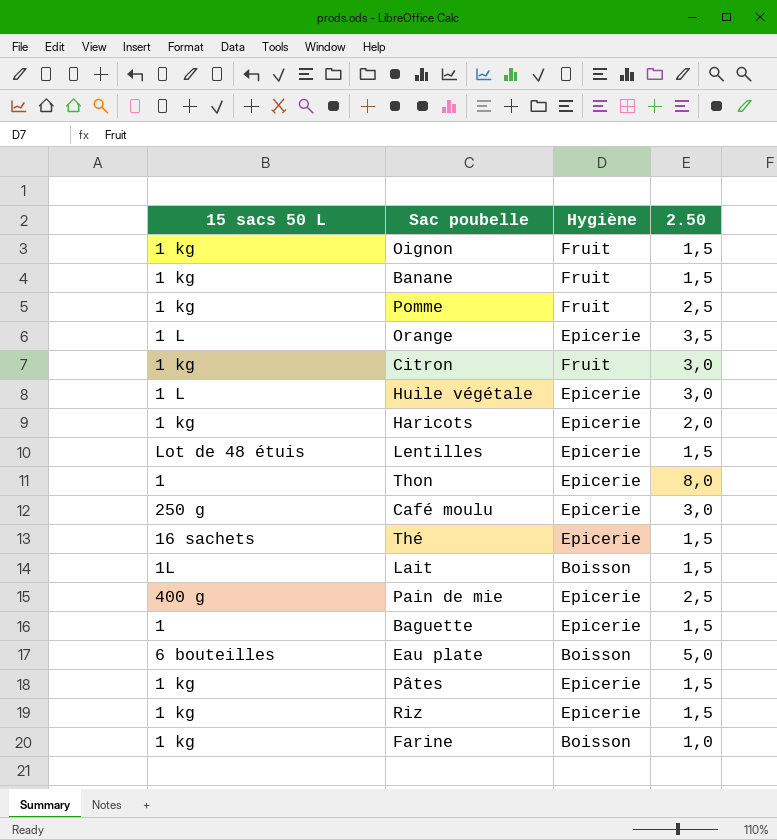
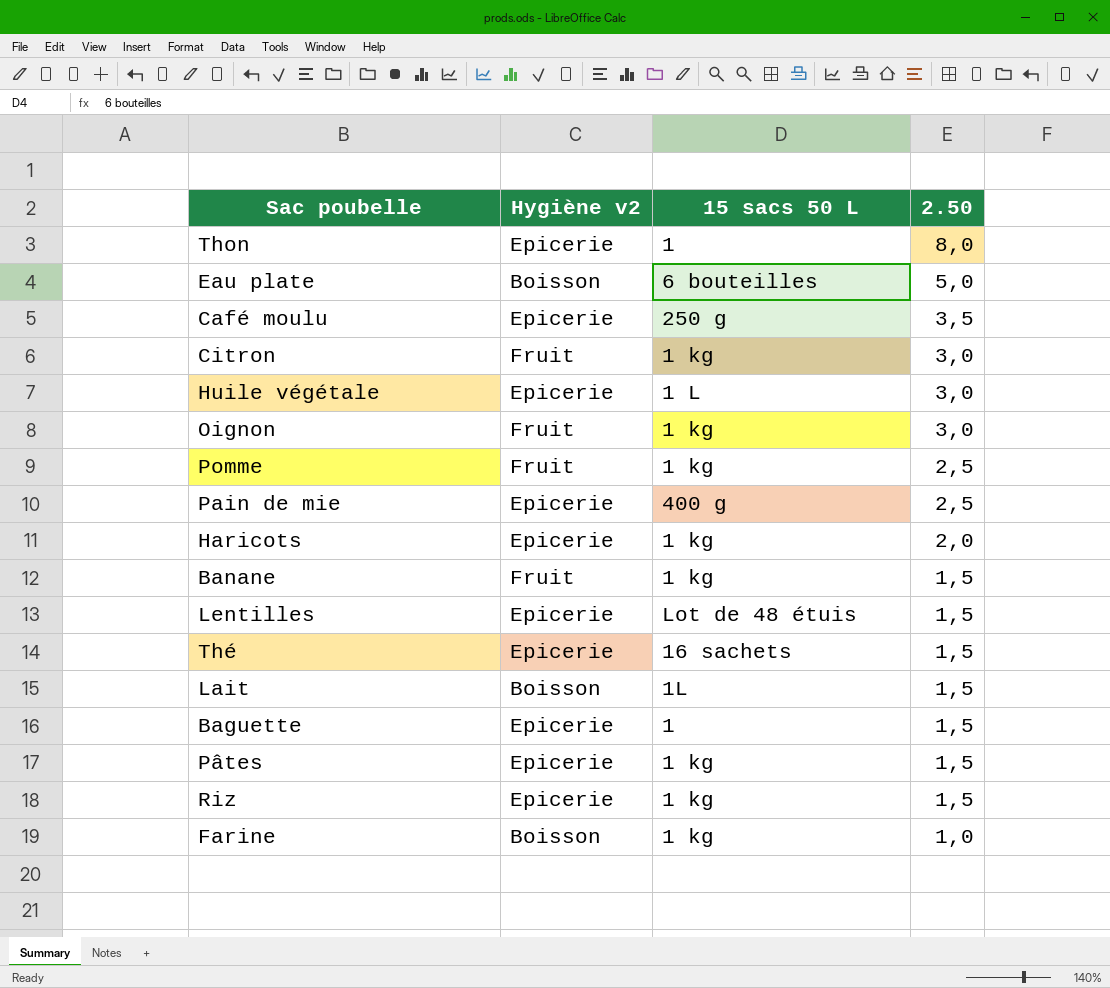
row order: none -> 2.50 descending
column name: Hygiène -> Hygiène v2
column 15 sacs 50 L | position: 1 -> 3
row Orange: 1 L | Epicerie | 3,5 -> none
Café moulu | 2.50: 3,0 -> 3,5
Oignon | 2.50: 1,5 -> 3,0

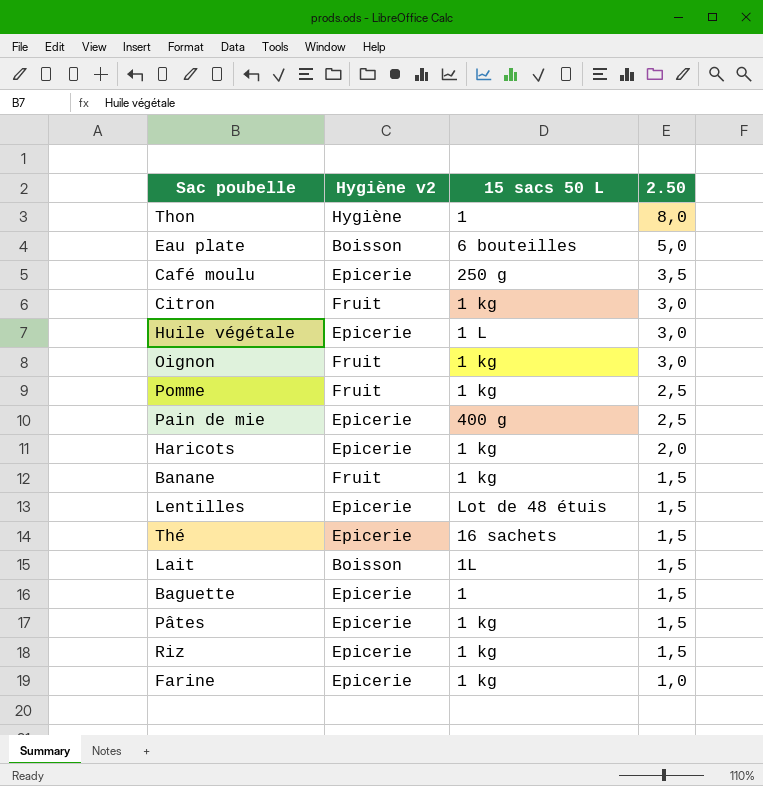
Thon | Hygiène v2: Epicerie -> Hygiène
Farine | Hygiène v2: Boisson -> Epicerie

